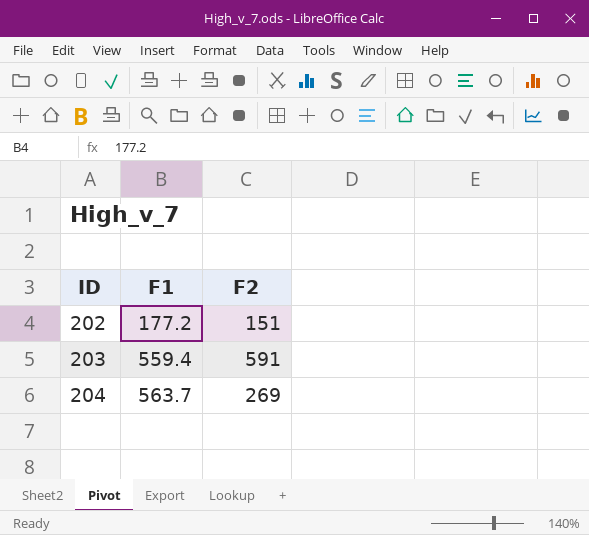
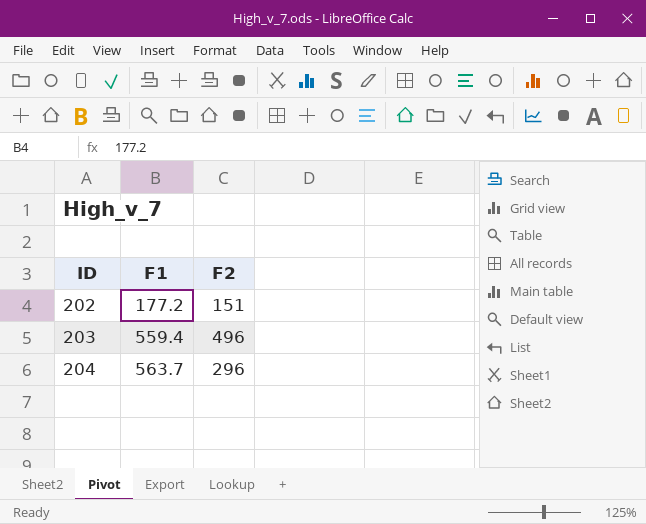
203 | F2: 591 -> 496
204 | F2: 269 -> 296

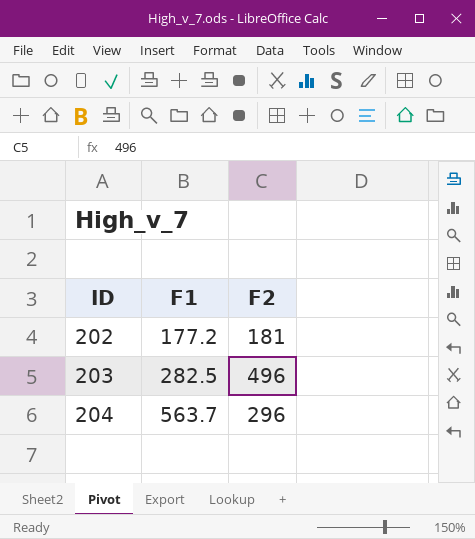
202 | F2: 151 -> 181
203 | F1: 559.4 -> 282.5

